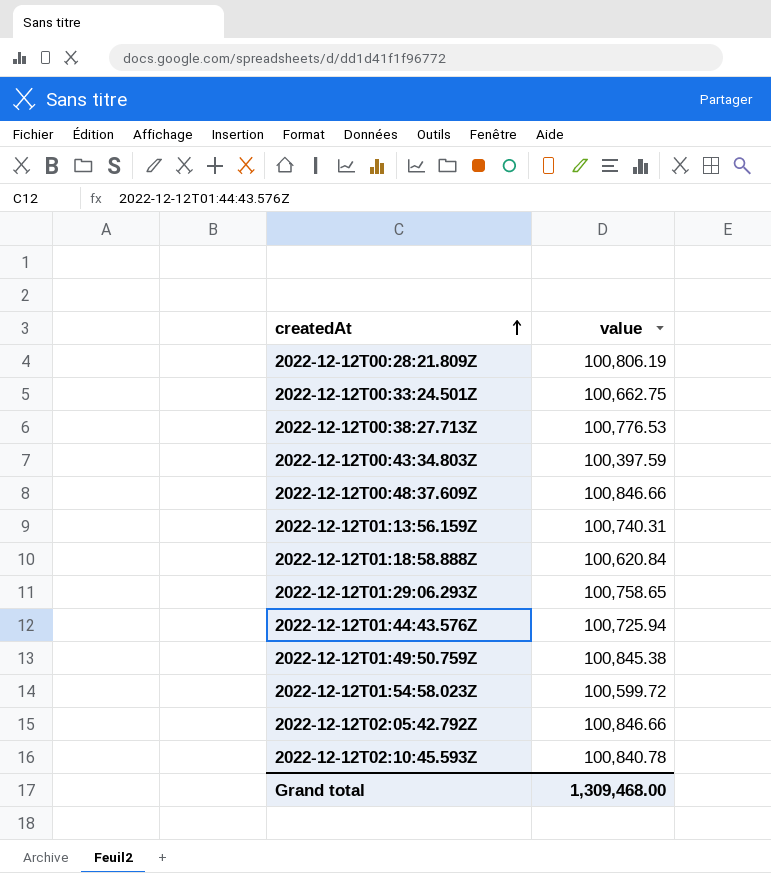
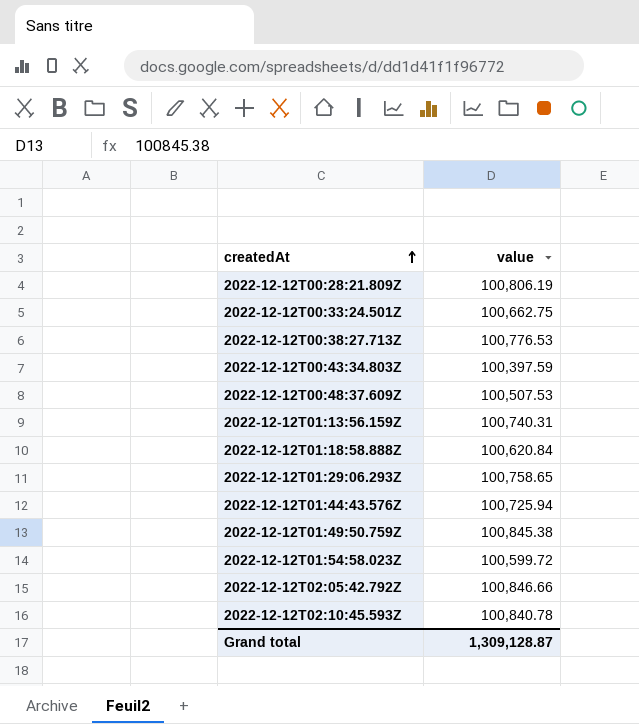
2022-12-12T00:48:37.609Z | value: 100,846.66 -> 100,507.53
Grand total | value: 1,309,468.00 -> 1,309,128.87

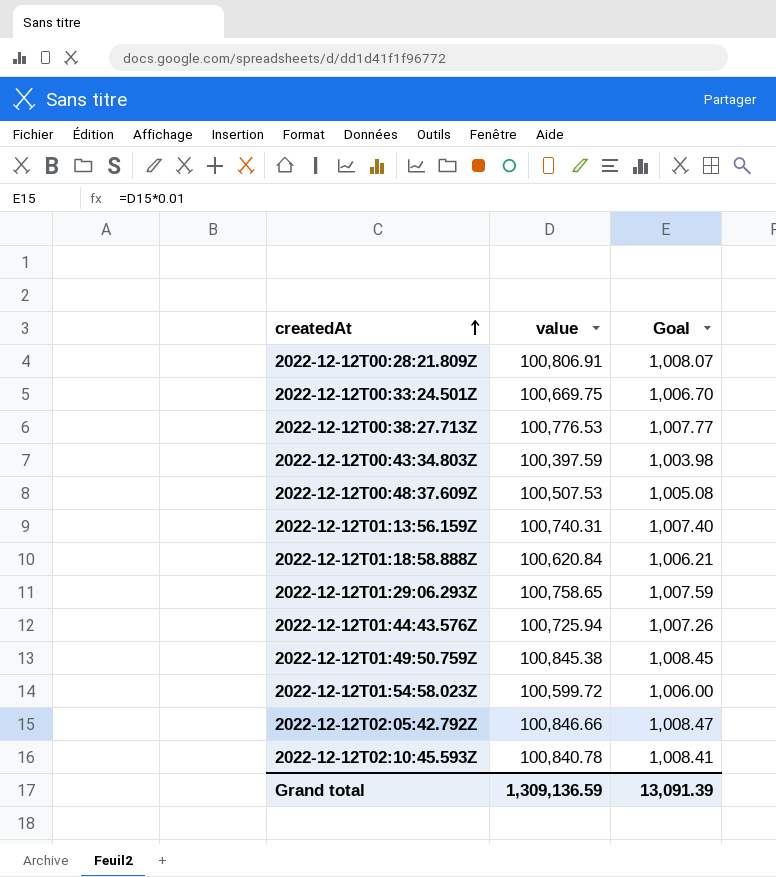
column Goal | formula: none -> [value] * 0.01
2022-12-12T00:28:21.809Z | value: 100,806.19 -> 100,806.91
2022-12-12T00:33:24.501Z | value: 100,662.75 -> 100,669.75
Grand total | value: 1,309,128.87 -> 1,309,136.59

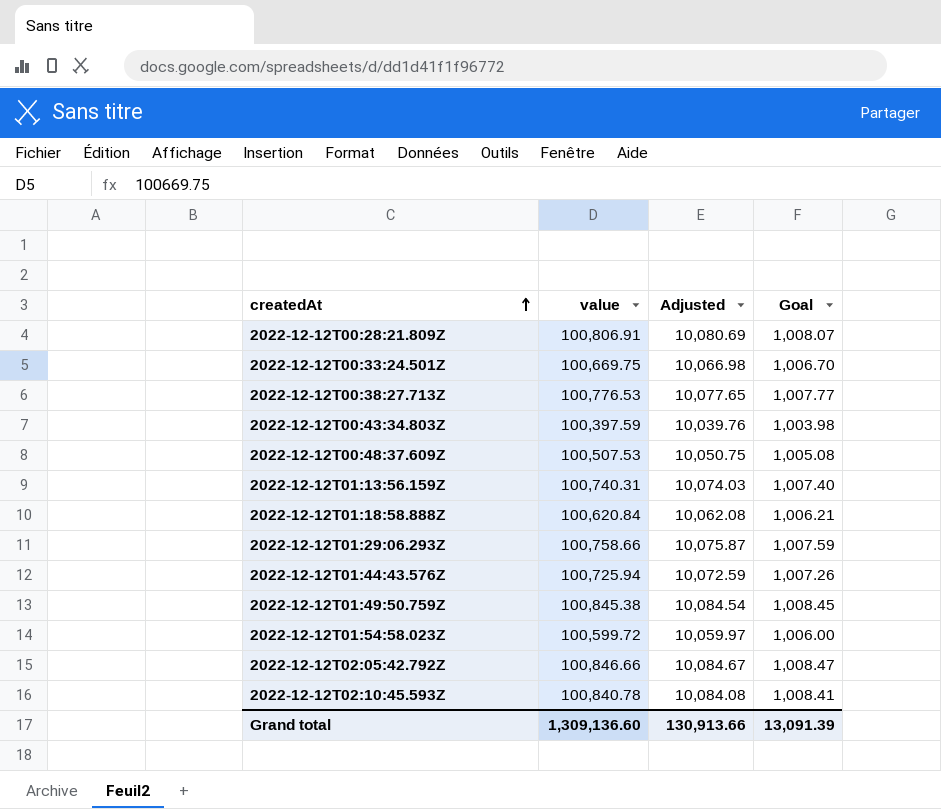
column Adjusted | formula: none -> [value] * 0.1
2022-12-12T01:29:06.293Z | value: 100,758.65 -> 100,758.66
Grand total | value: 1,309,136.59 -> 1,309,136.60

